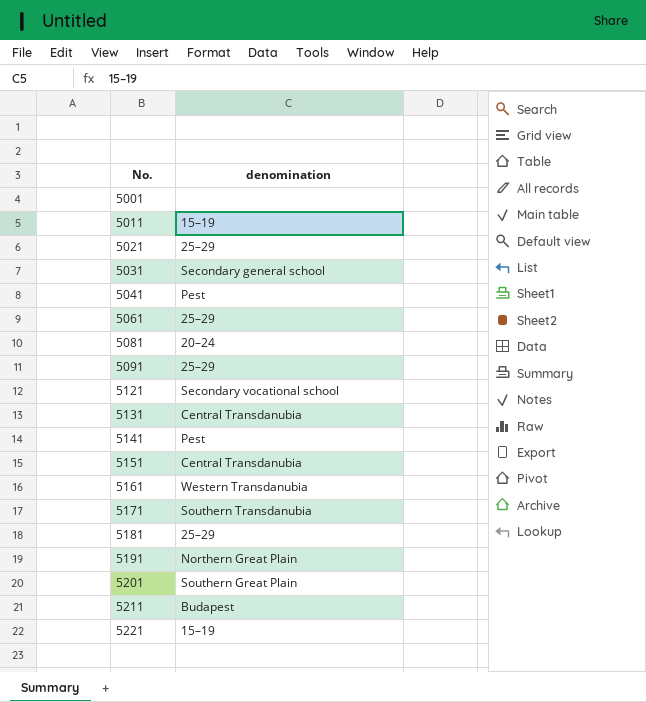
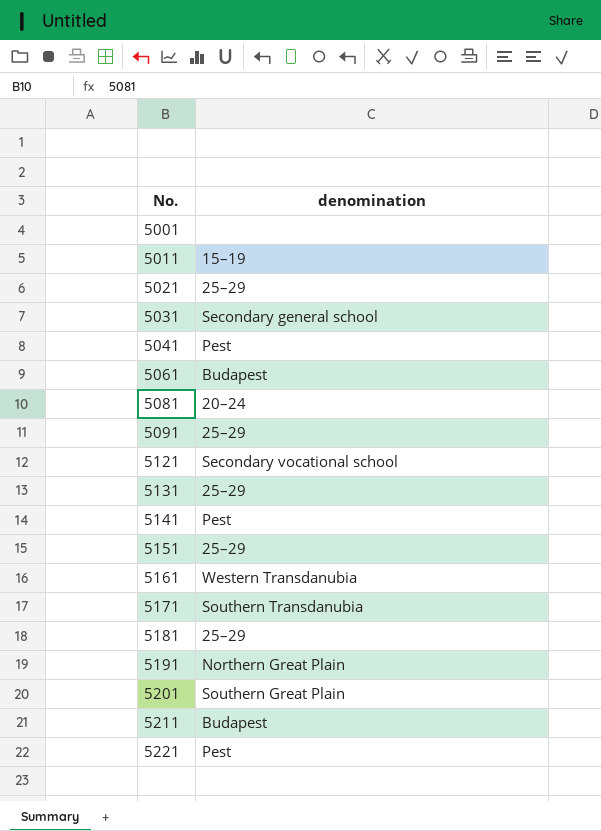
5061 | denomination: 25–29 -> Budapest
5131 | denomination: Central Transdanubia -> 25–29
5151 | denomination: Central Transdanubia -> 25–29
5221 | denomination: 15–19 -> Pest

